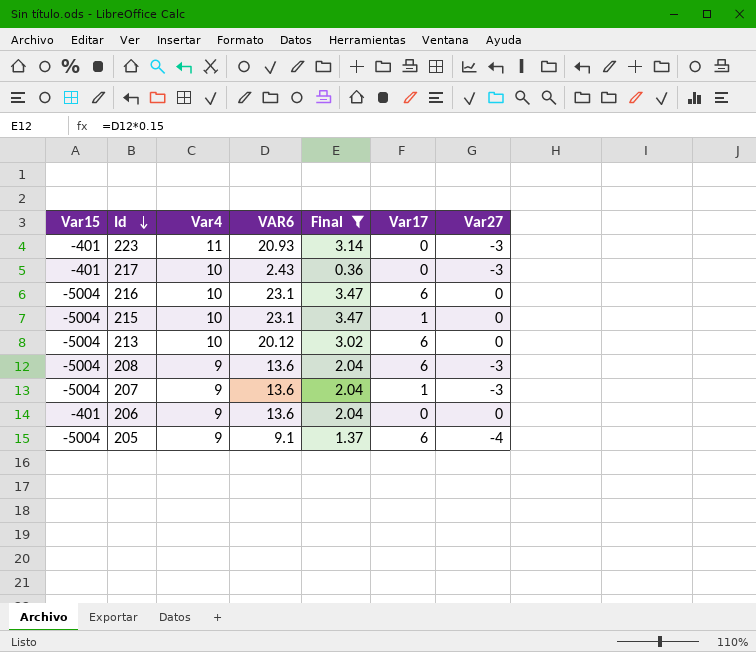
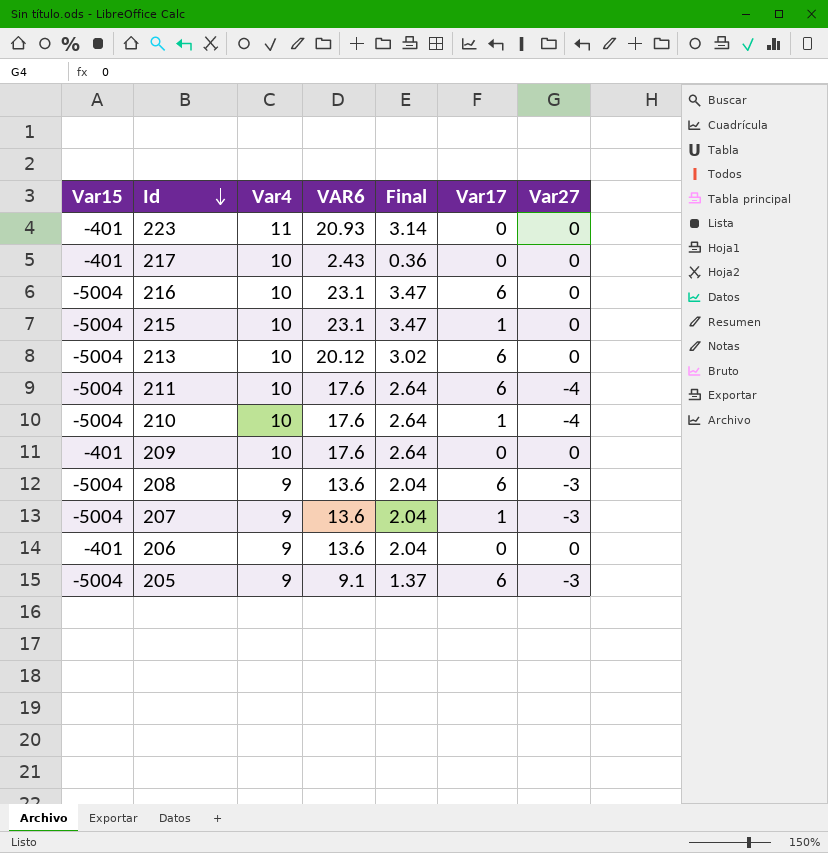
filter: Final != 2.64 -> none
223 | Var27: -3 -> 0
217 | Var27: -3 -> 0
205 | Var27: -4 -> -3

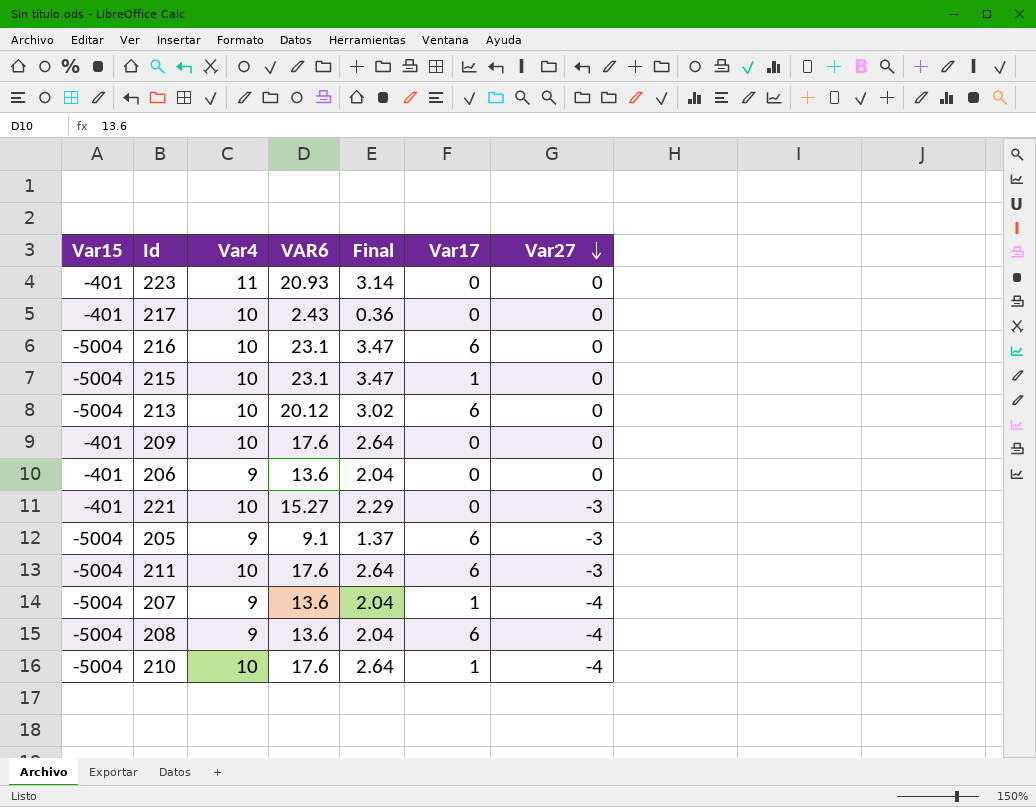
row order: Id descending -> Var27 descending
row 221: none -> -401 | 10 | 15.27 | 2.29 | 0 | -3
211 | Var27: -4 -> -3
207 | Var27: -3 -> -4
208 | Var27: -3 -> -4

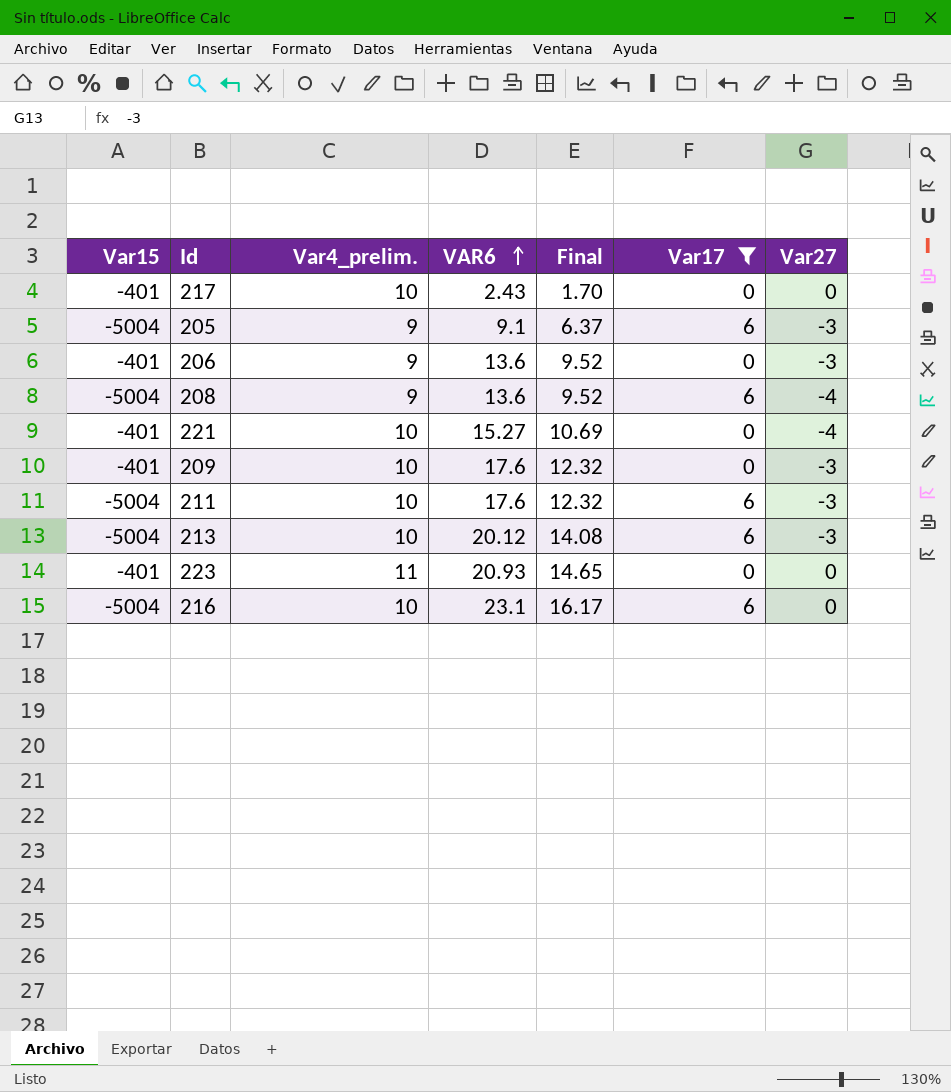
filter: none -> Var17 != 1
row order: Var27 descending -> VAR6 ascending
column name: Var4 -> Var4_prelim.
column Final | formula: [VAR6] * 0.15 -> [VAR6] * 0.7
206 | Var27: 0 -> -3
221 | Var27: -3 -> -4
209 | Var27: 0 -> -3
213 | Var27: 0 -> -3

